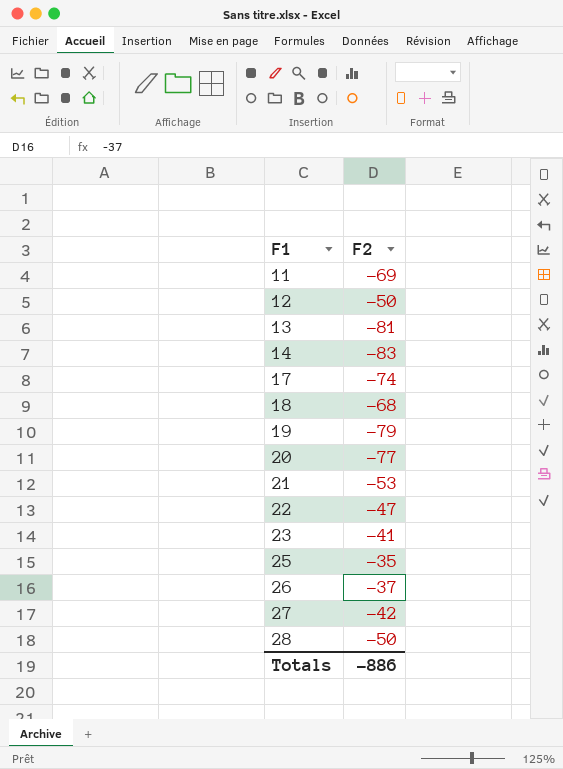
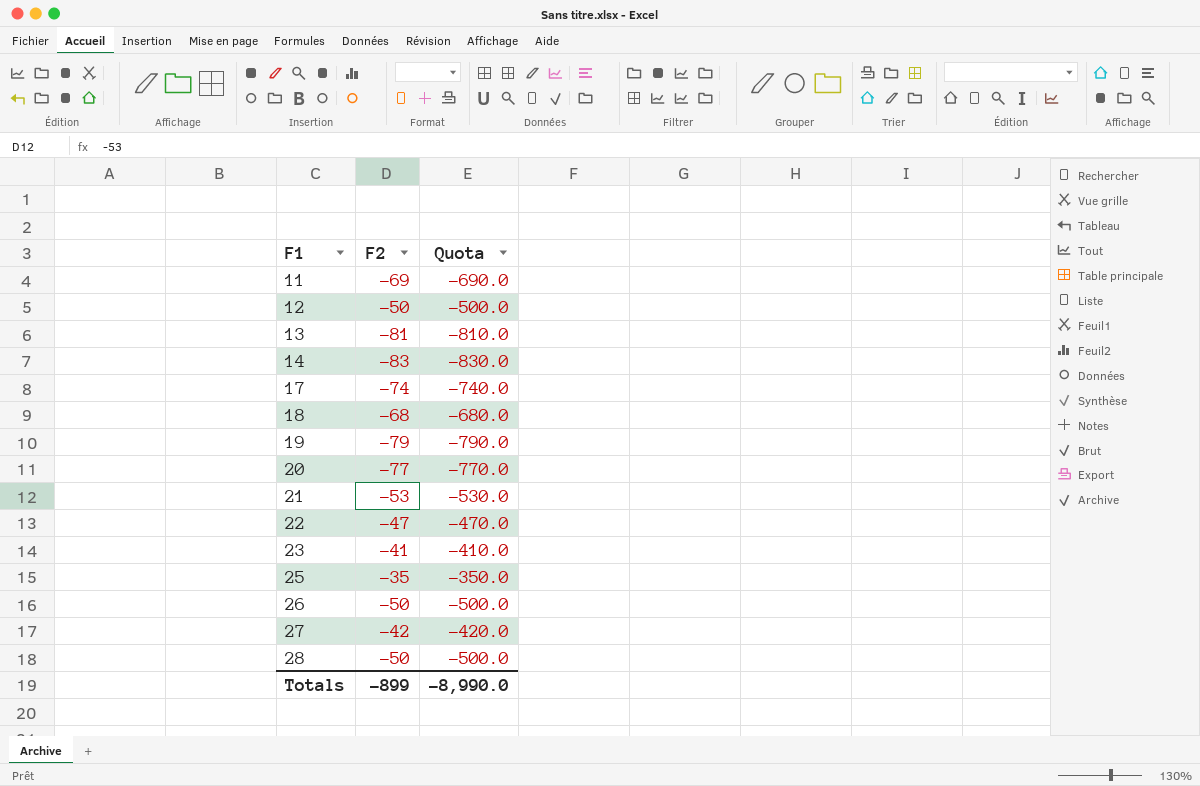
column Quota | formula: none -> [F2] * 10
26 | F2: -37 -> -50
Totals | F2: -886 -> -899

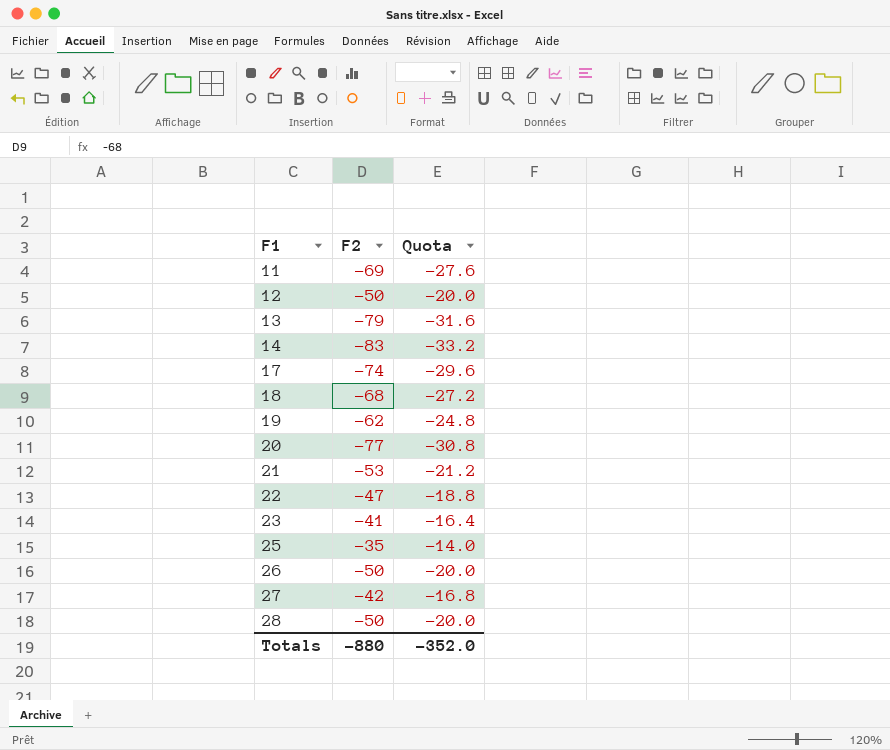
column Quota | formula: [F2] * 10 -> [F2] * 0.4
13 | F2: -81 -> -79
19 | F2: -79 -> -62
Totals | F2: -899 -> -880
Totals | Quota: -8,990.0 -> -352.0

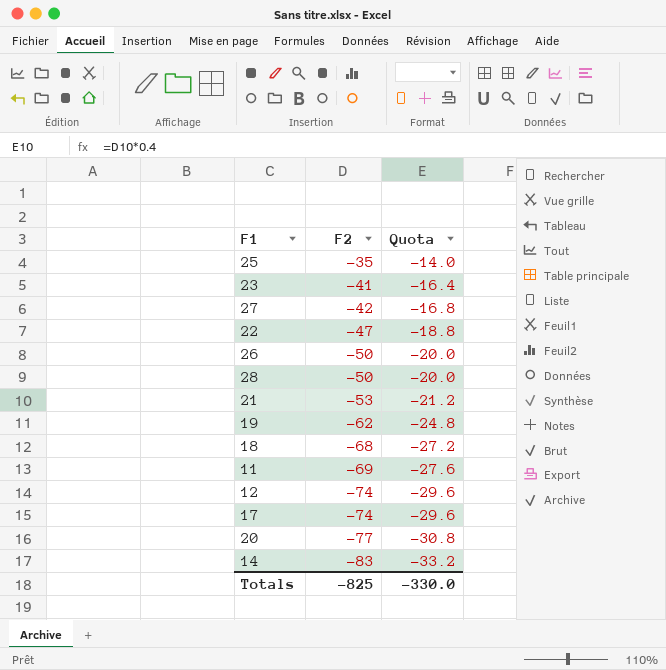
row order: F1 ascending -> F2 descending
row 13: -79 | -31.6 -> none
12 | F2: -50 -> -74
12 | Quota: -20.0 -> -29.6
Totals | F2: -880 -> -825
Totals | Quota: -352.0 -> -330.0

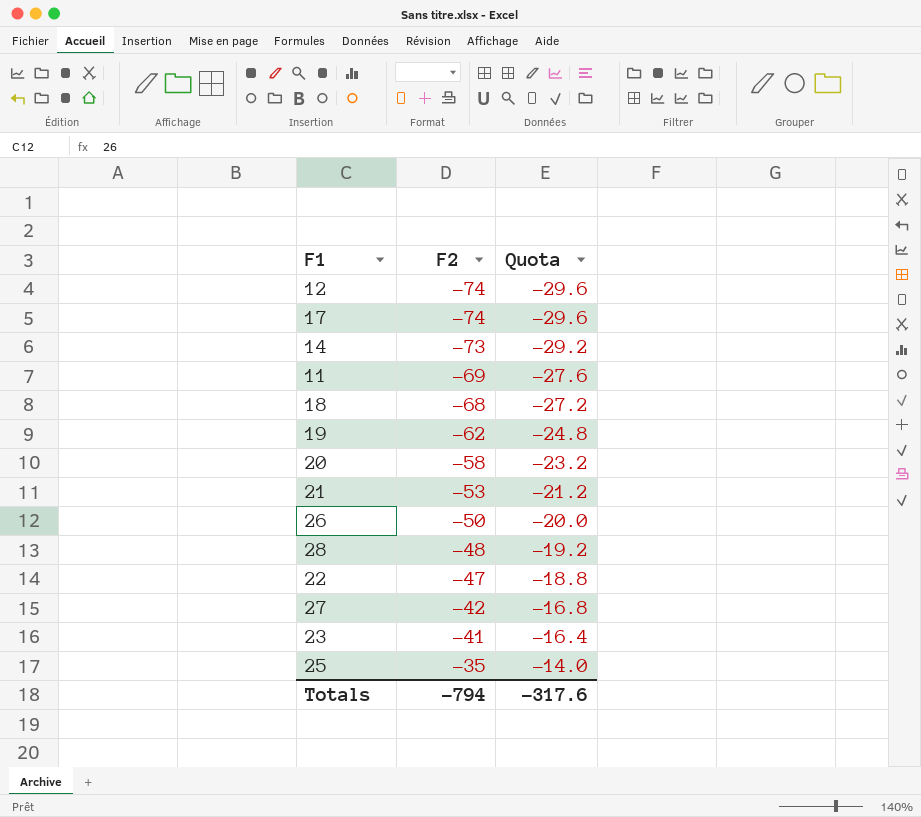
row order: F2 descending -> F2 ascending
14 | F2: -83 -> -73
14 | Quota: -33.2 -> -29.2
20 | F2: -77 -> -58
20 | Quota: -30.8 -> -23.2
28 | F2: -50 -> -48
28 | Quota: -20.0 -> -19.2
Totals | F2: -825 -> -794
Totals | Quota: -330.0 -> -317.6

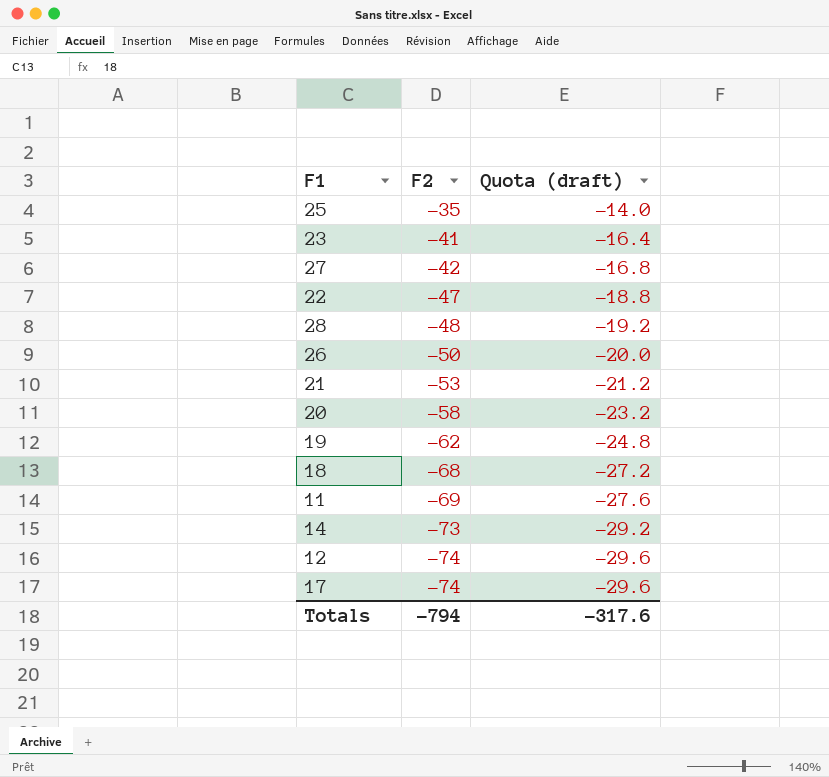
row order: F2 ascending -> F2 descending
column name: Quota -> Quota (draft)

